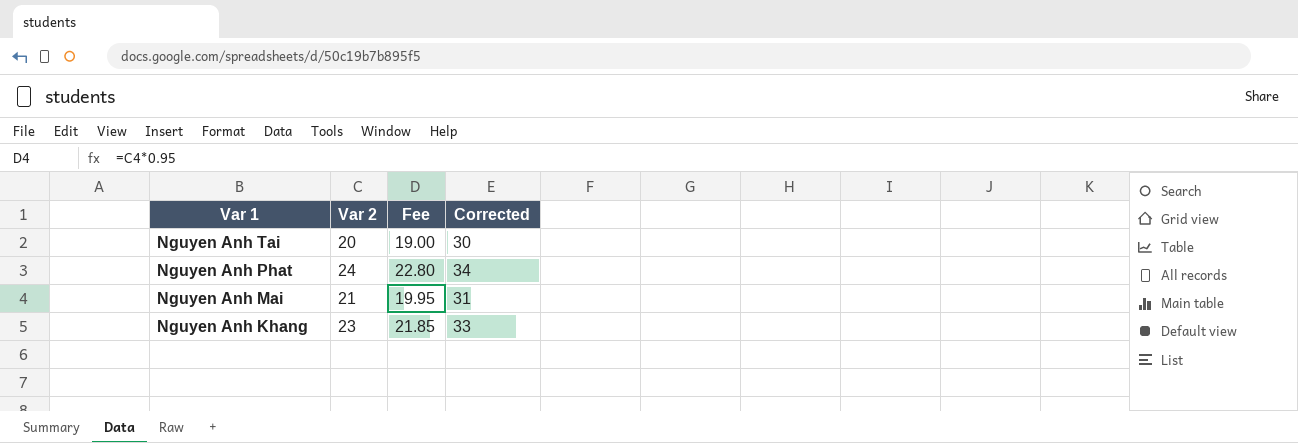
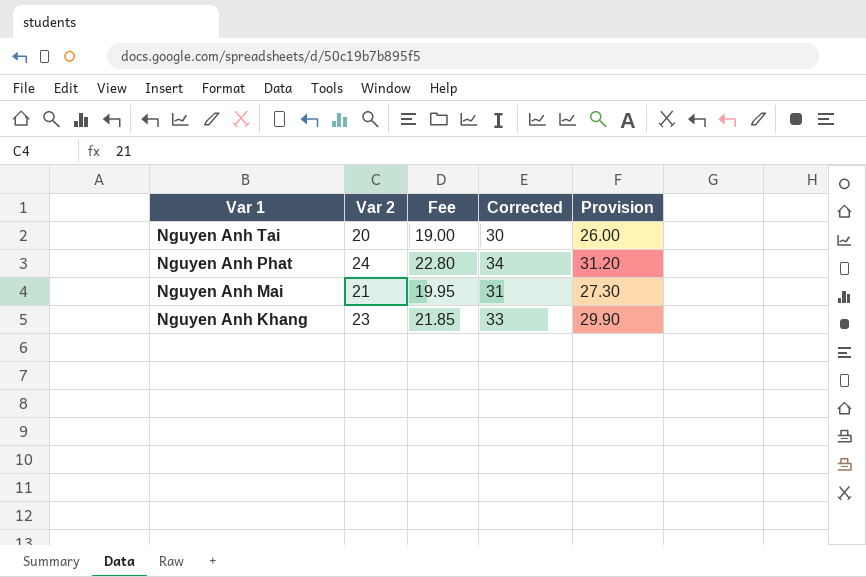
column Provision | formula: none -> [Var 2] * 1.3

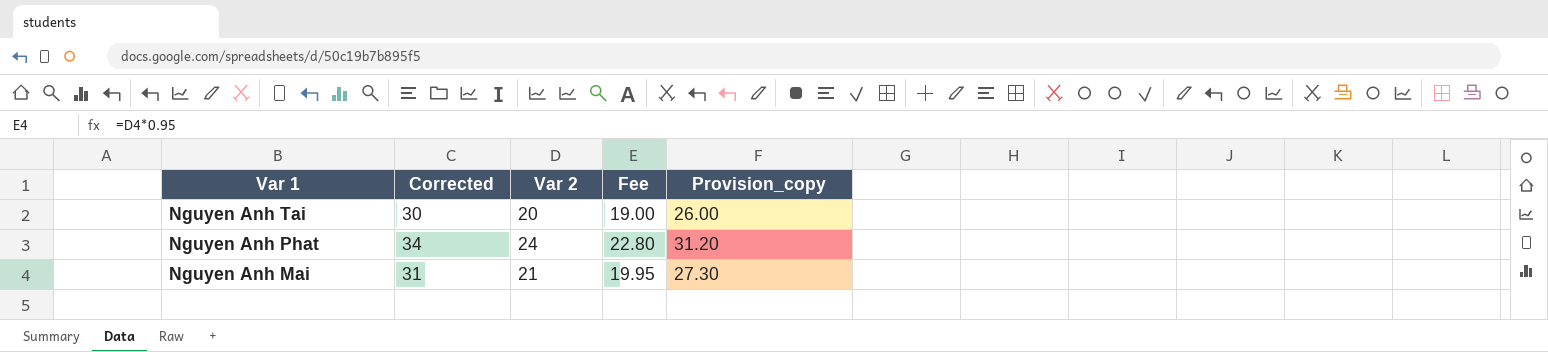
column Corrected | position: 4 -> 2
column name: Provision -> Provision_copy
row Nguyen Anh Khang: 23 | 21.85 | 33 | 29.90 -> none

